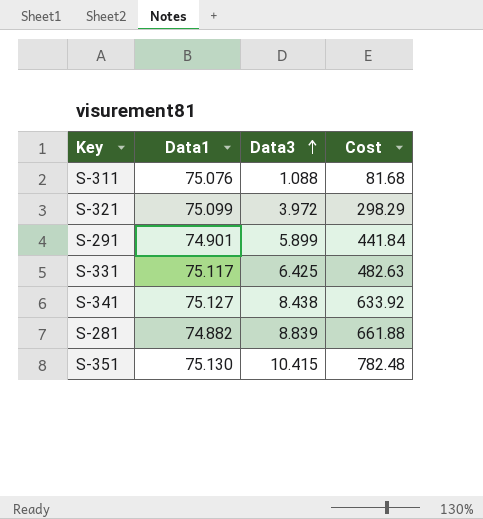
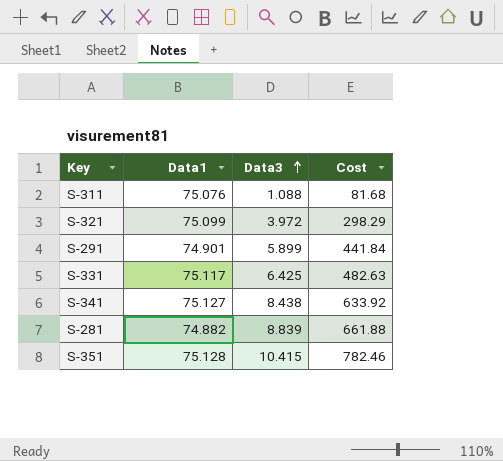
S-351 | Data1: 75.130 -> 75.128
S-351 | Cost: 782.48 -> 782.46

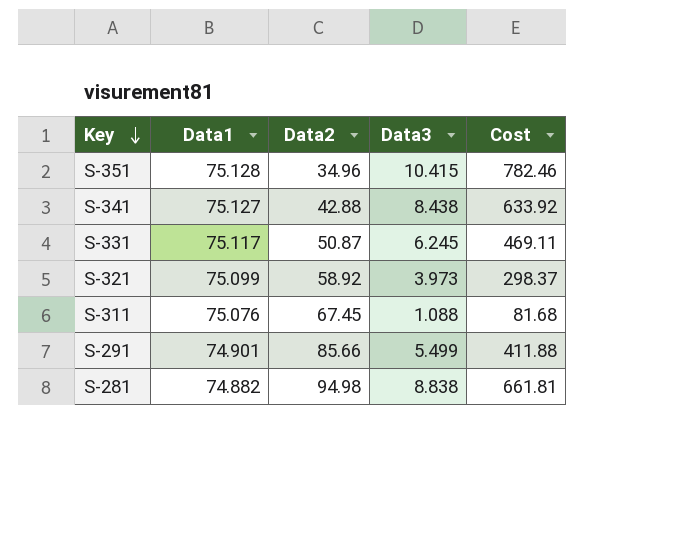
row order: Data3 ascending -> Key descending
column Data2 | position: none -> 3
S-331 | Data3: 6.425 -> 6.245
S-331 | Cost: 482.63 -> 469.11
S-321 | Data3: 3.972 -> 3.973
S-321 | Cost: 298.29 -> 298.37
S-291 | Data3: 5.899 -> 5.499
S-291 | Cost: 441.84 -> 411.88
S-281 | Data3: 8.839 -> 8.838
S-281 | Cost: 661.88 -> 661.81

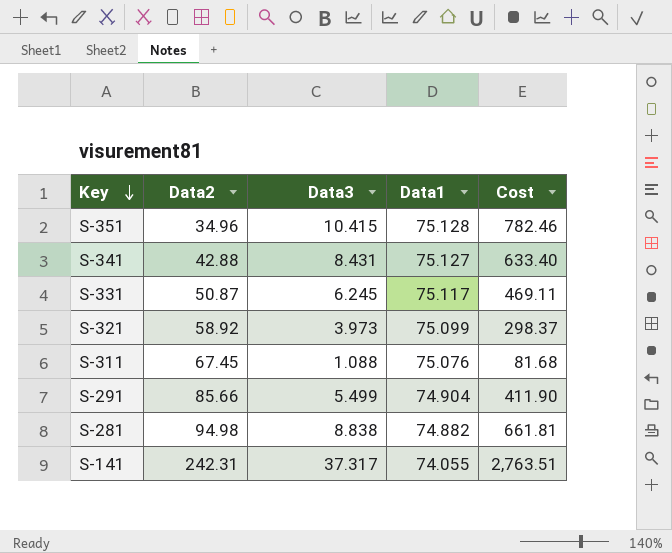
column Data1 | position: 2 -> 4
S-341 | Data3: 8.438 -> 8.431
S-341 | Cost: 633.92 -> 633.40
S-291 | Data1: 74.901 -> 74.904
S-291 | Cost: 411.88 -> 411.90
row S-141: none -> 242.31 | 37.317 | 74.055 | 2,763.51

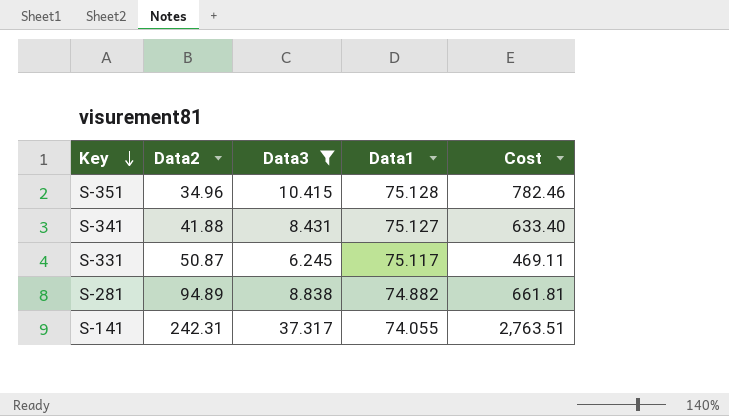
filter: none -> Data3 >= 6.245
S-341 | Data2: 42.88 -> 41.88
S-281 | Data2: 94.98 -> 94.89

